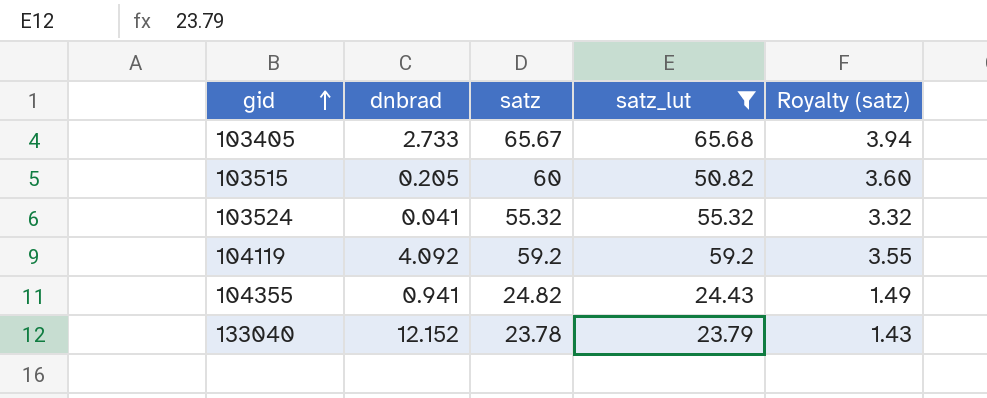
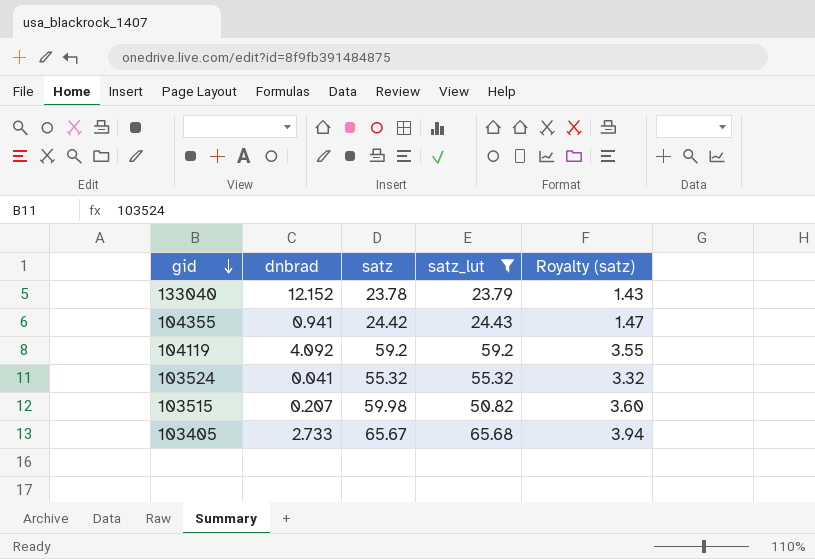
row order: gid ascending -> gid descending
104355 | satz: 24.82 -> 24.42
104355 | Royalty (satz): 1.49 -> 1.47
103515 | dnbrad: 0.205 -> 0.207
103515 | satz: 60 -> 59.98

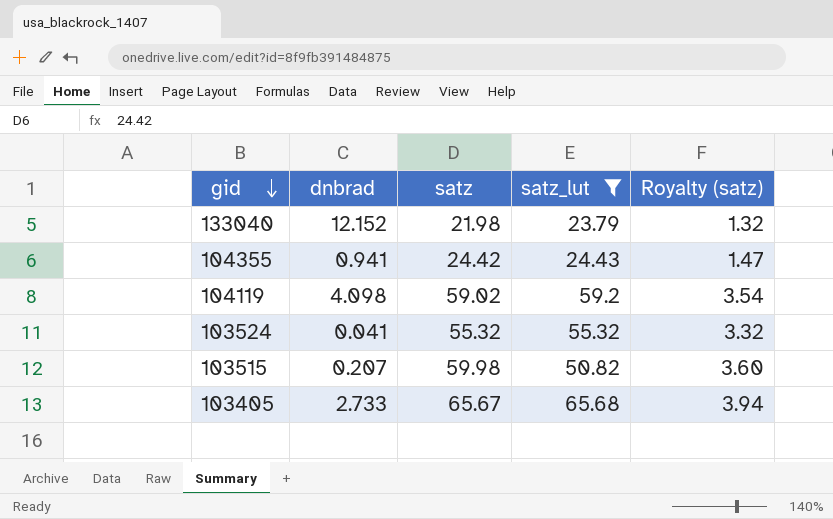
133040 | satz: 23.78 -> 21.98
133040 | Royalty (satz): 1.43 -> 1.32
104119 | dnbrad: 4.092 -> 4.098
104119 | satz: 59.2 -> 59.02
104119 | Royalty (satz): 3.55 -> 3.54

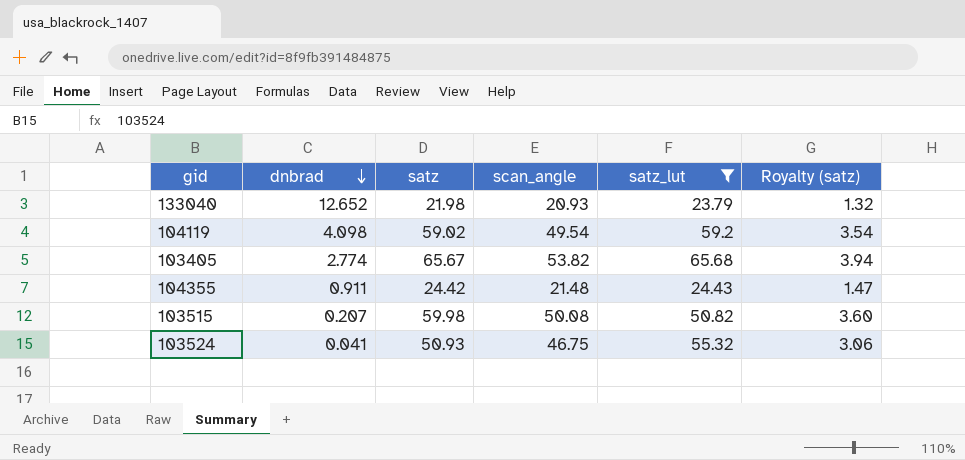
row order: gid descending -> dnbrad descending
column scan_angle | position: none -> 4
133040 | dnbrad: 12.152 -> 12.652
103405 | dnbrad: 2.733 -> 2.774
104355 | dnbrad: 0.941 -> 0.911
103524 | satz: 55.32 -> 50.93
103524 | Royalty (satz): 3.32 -> 3.06

